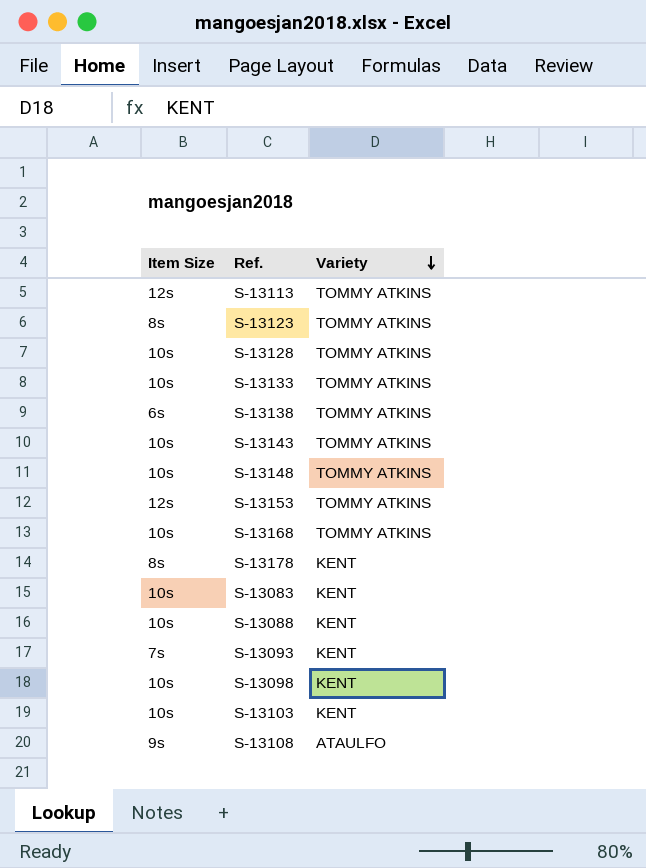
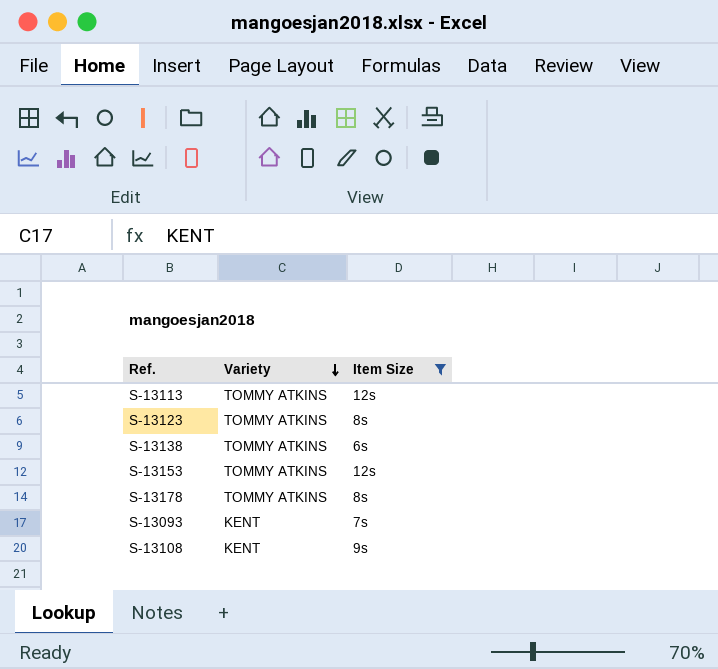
filter: none -> Item Size != 10s
column Item Size | position: 1 -> 3
S-13178 | Variety: KENT -> TOMMY ATKINS
S-13108 | Variety: ATAULFO -> KENT

